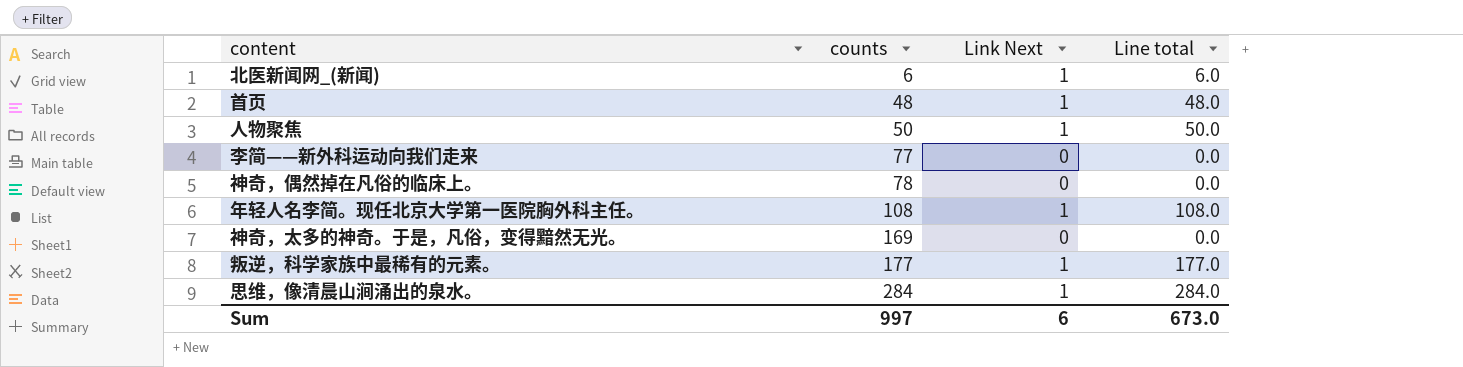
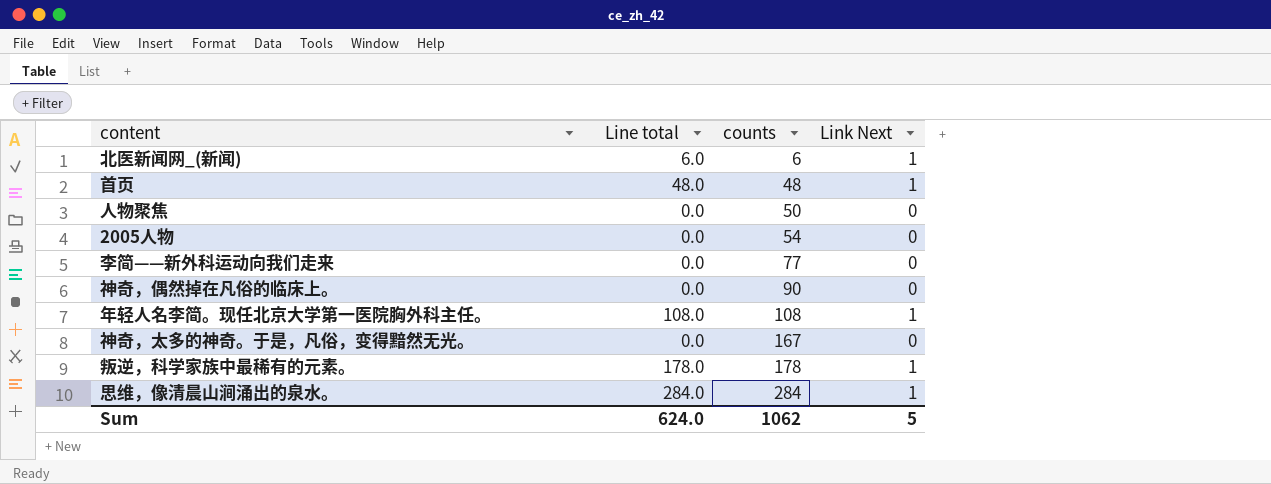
column Line total | position: 4 -> 2
人物聚焦 | Line total: 50.0 -> 0.0
人物聚焦 | Link Next: 1 -> 0
row 2005人物: none -> 0.0 | 54 | 0
神奇，偶然掉在凡俗的临床上。 | counts: 78 -> 90
神奇，太多的神奇。于是，凡俗，变得黯然无光。 | counts: 169 -> 167
叛逆，科学家族中最稀有的元素。 | Line total: 177.0 -> 178.0
叛逆，科学家族中最稀有的元素。 | counts: 177 -> 178
Sum | Line total: 673.0 -> 624.0
Sum | counts: 997 -> 1062
Sum | Link Next: 6 -> 5

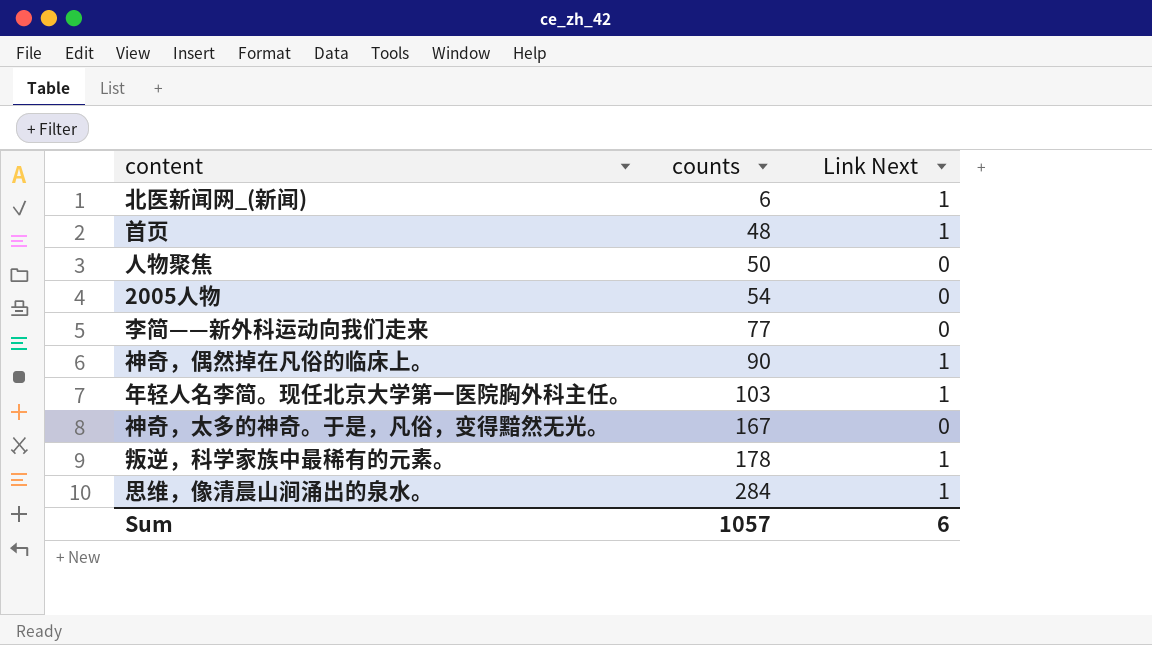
column Line total | formula: [counts] * [Link Next] -> none
神奇，偶然掉在凡俗的临床上。 | Link Next: 0 -> 1
年轻人名李简。现任北京大学第一医院胸外科主任。 | counts: 108 -> 103
Sum | counts: 1062 -> 1057
Sum | Link Next: 5 -> 6

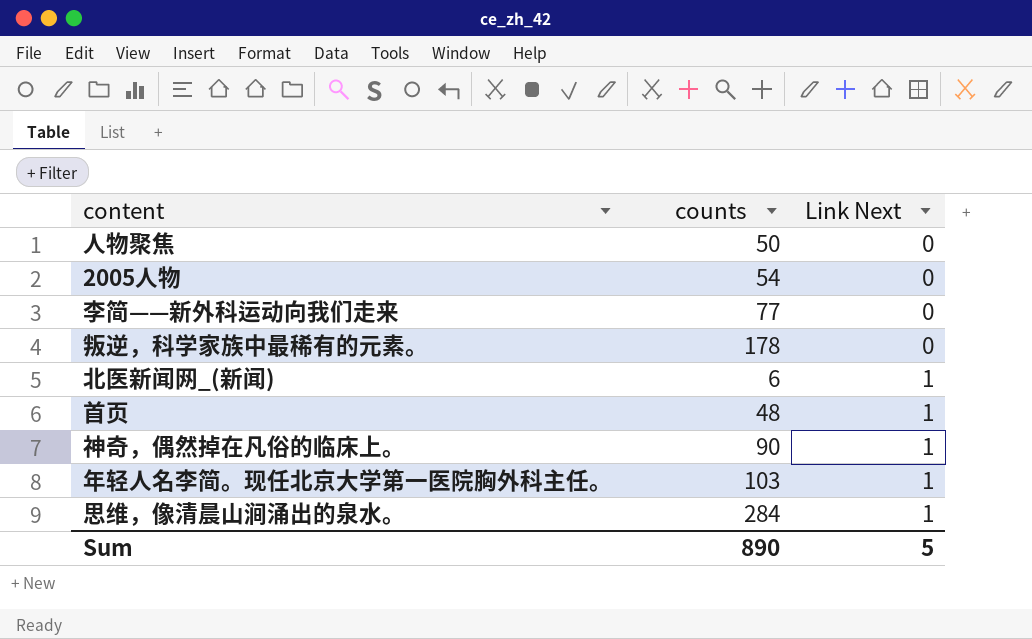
row order: counts ascending -> Link Next ascending
row 神奇，太多的神奇。于是，凡俗，变得黯然无光。: 167 | 0 -> none
叛逆，科学家族中最稀有的元素。 | Link Next: 1 -> 0
Sum | counts: 1057 -> 890
Sum | Link Next: 6 -> 5

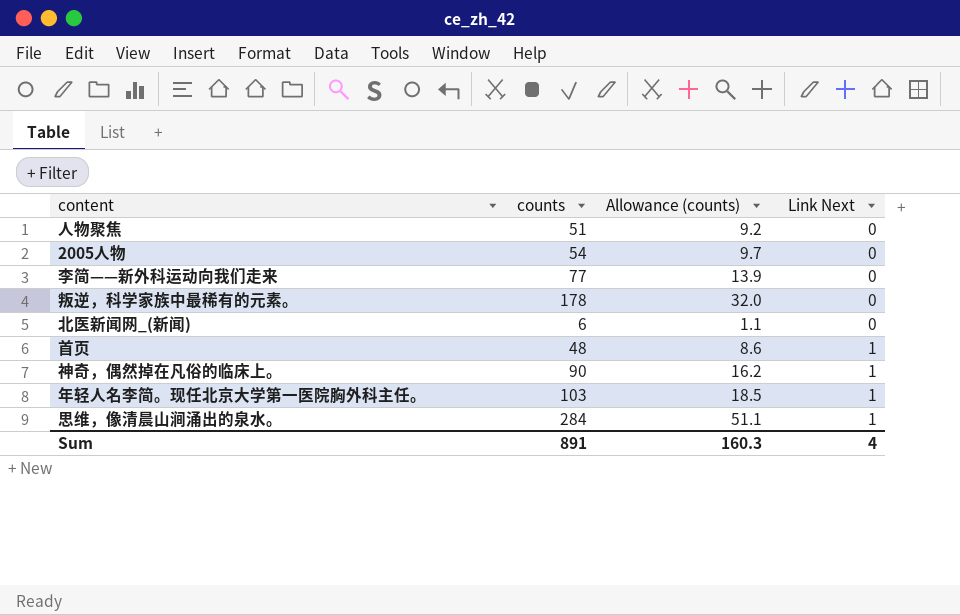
column Allowance (counts) | formula: none -> [counts] * 0.18
人物聚焦 | counts: 50 -> 51
北医新闻网_(新闻) | Link Next: 1 -> 0
Sum | counts: 890 -> 891
Sum | Link Next: 5 -> 4

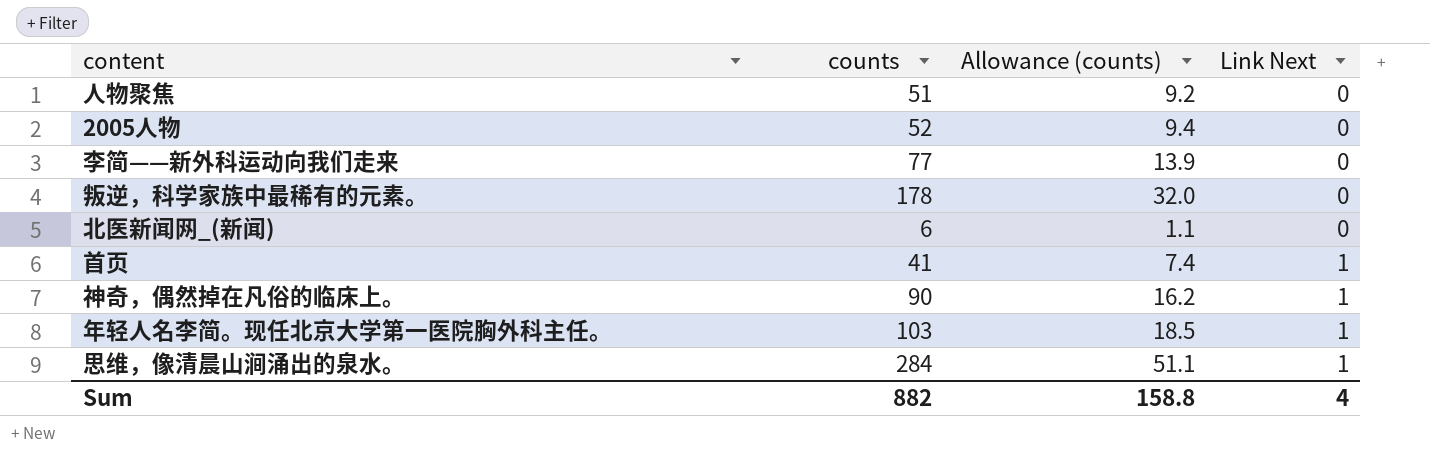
2005人物 | counts: 54 -> 52
2005人物 | Allowance (counts): 9.7 -> 9.4
首页 | counts: 48 -> 41
首页 | Allowance (counts): 8.6 -> 7.4
Sum | counts: 891 -> 882
Sum | Allowance (counts): 160.3 -> 158.8

